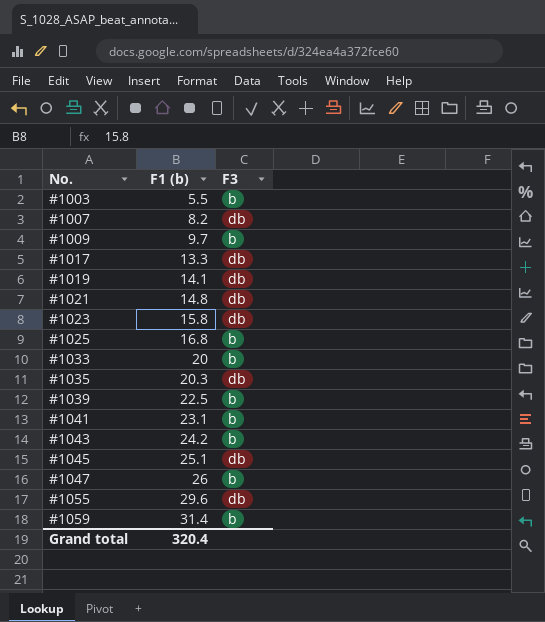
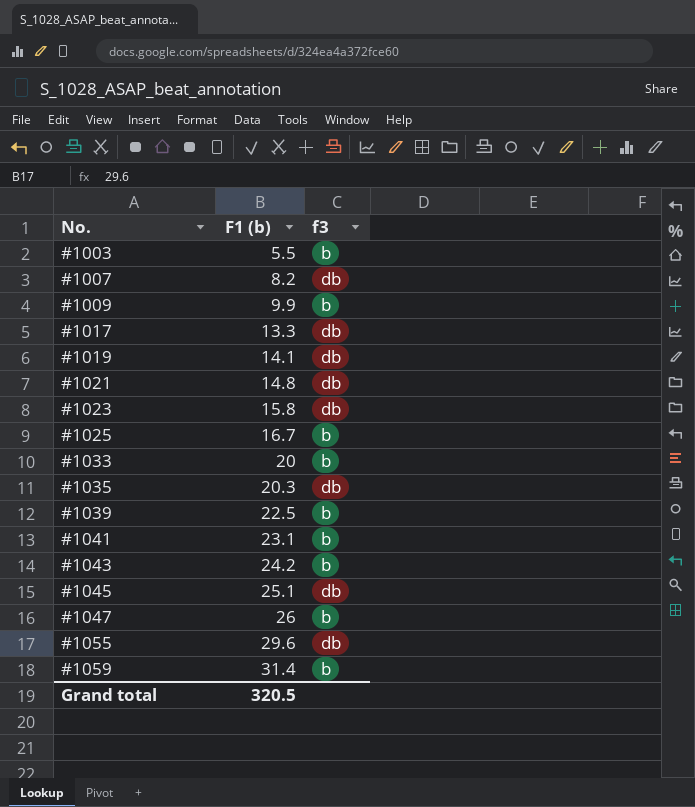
column name: F3 -> f3
#1009 | F1 (b): 9.7 -> 9.9
#1025 | F1 (b): 16.8 -> 16.7
Grand total | F1 (b): 320.4 -> 320.5

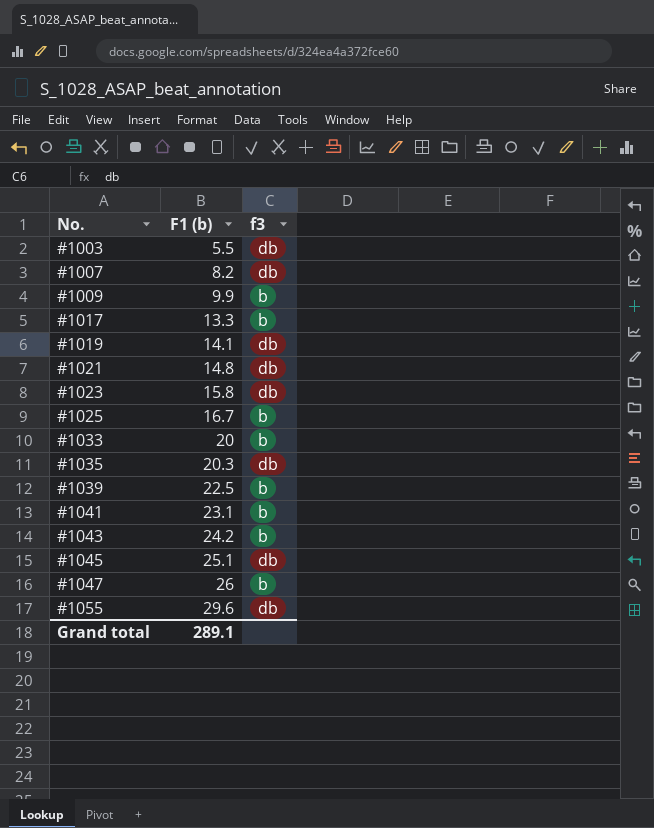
row #1059: 31.4 | b -> none
#1003 | f3: b -> db
#1017 | f3: db -> b
Grand total | F1 (b): 320.5 -> 289.1

